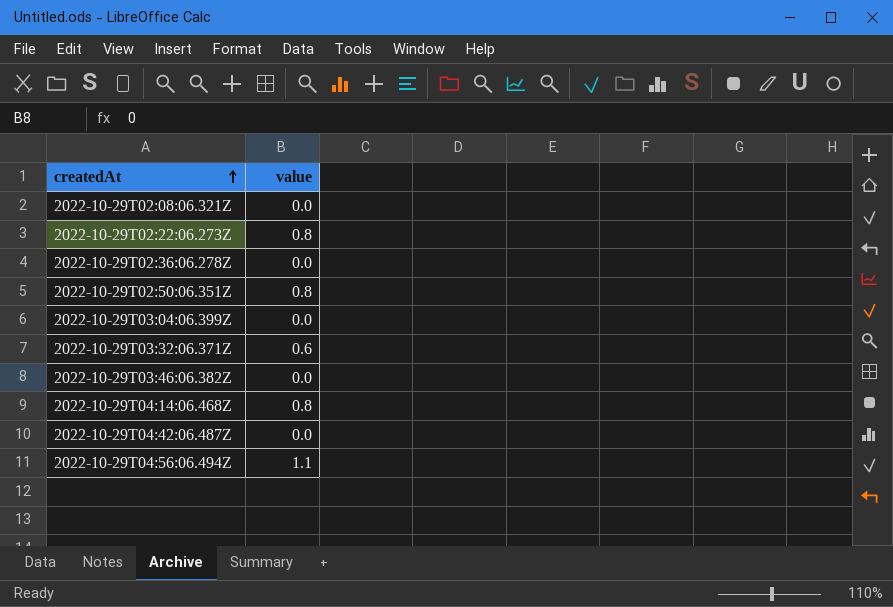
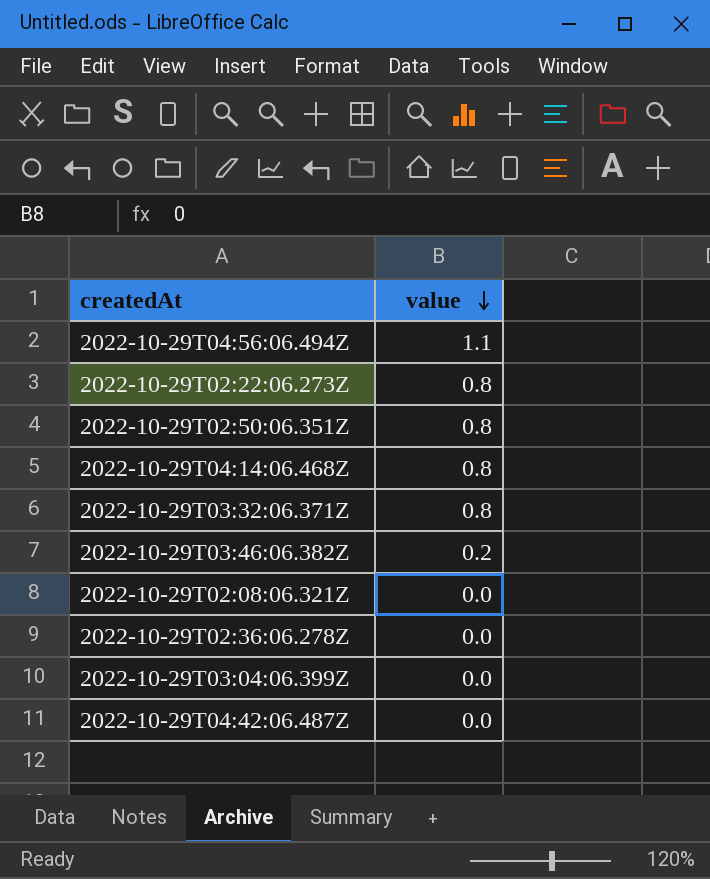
row order: createdAt ascending -> value descending
2022-10-29T03:32:06.371Z | value: 0.6 -> 0.8
2022-10-29T03:46:06.382Z | value: 0.0 -> 0.2

